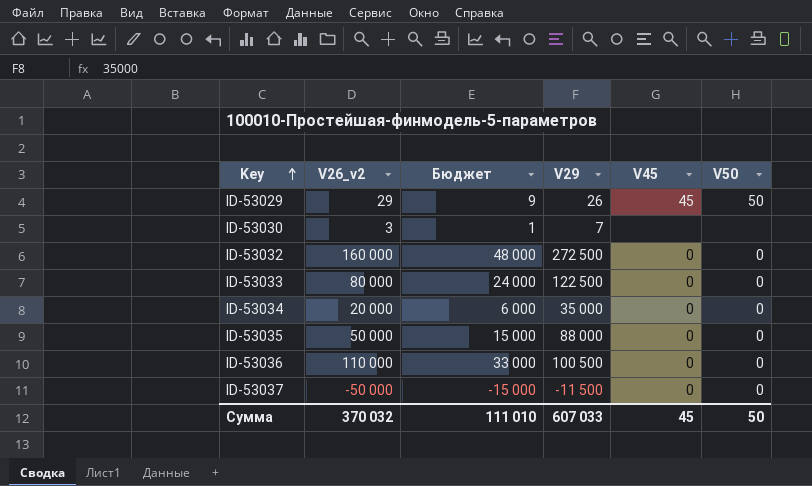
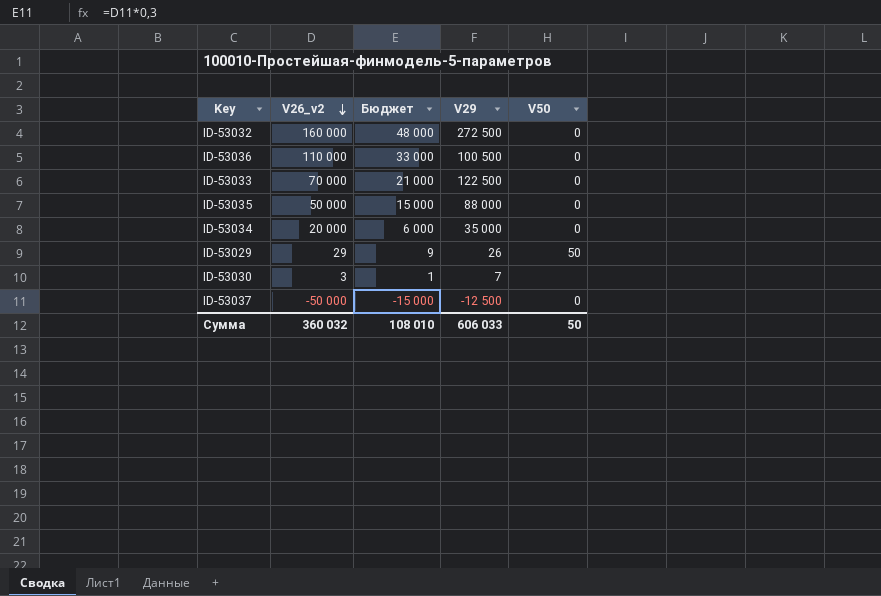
row order: Key ascending -> V26_v2 descending
column V45 | position: 5 -> none
ID-53033 | V26_v2: 80 000 -> 70 000
ID-53033 | Бюджет: 24 000 -> 21 000
ID-53037 | V29: -11 500 -> -12 500
Сумма | V26_v2: 370 032 -> 360 032
Сумма | Бюджет: 111 010 -> 108 010
Сумма | V29: 607 033 -> 606 033

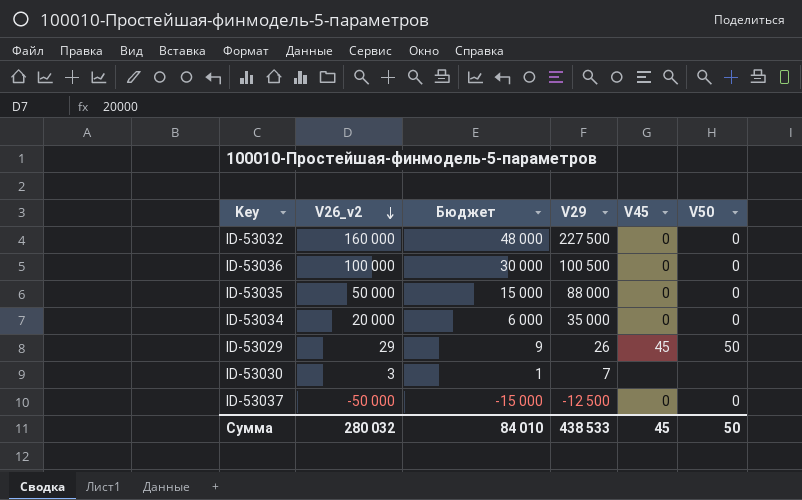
column V45 | position: none -> 5
row ID-53033: 70 000 | 21 000 | 122 500 | 0 -> none
ID-53032 | V29: 272 500 -> 227 500
ID-53036 | V26_v2: 110 000 -> 100 000
ID-53036 | Бюджет: 33 000 -> 30 000
Сумма | V26_v2: 360 032 -> 280 032
Сумма | Бюджет: 108 010 -> 84 010
Сумма | V29: 606 033 -> 438 533

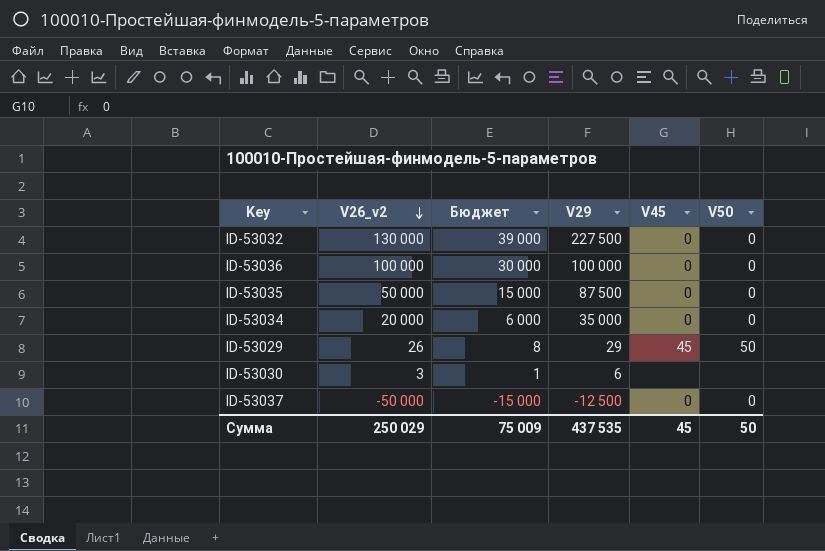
ID-53032 | V26_v2: 160 000 -> 130 000
ID-53032 | Бюджет: 48 000 -> 39 000
ID-53036 | V29: 100 500 -> 100 000
ID-53035 | V29: 88 000 -> 87 500
ID-53029 | V26_v2: 29 -> 26
ID-53029 | Бюджет: 9 -> 8
ID-53029 | V29: 26 -> 29
ID-53030 | V29: 7 -> 6
Сумма | V26_v2: 280 032 -> 250 029
Сумма | Бюджет: 84 010 -> 75 009
Сумма | V29: 438 533 -> 437 535

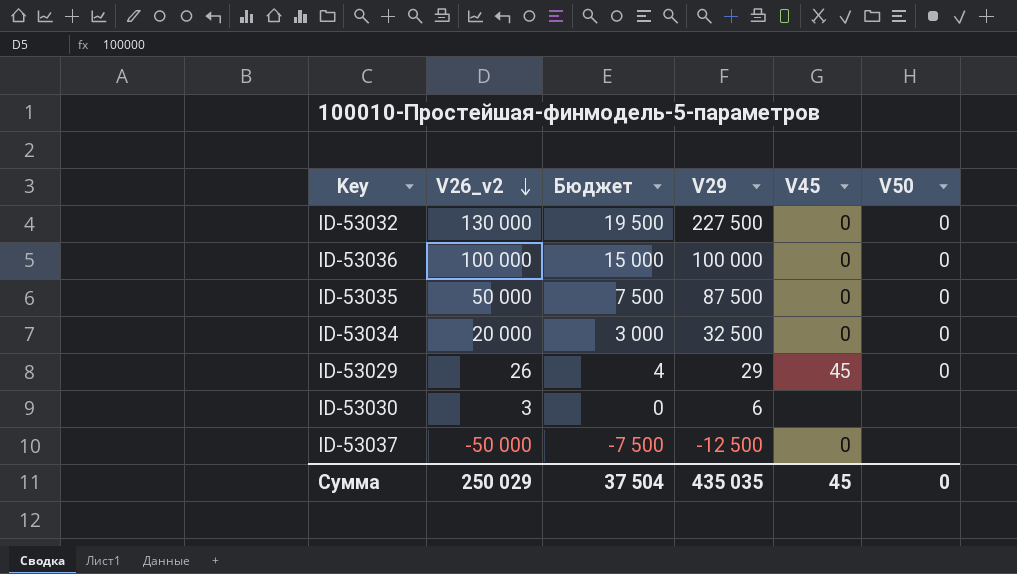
column Бюджет | formula: [V26_v2] * 0,3 -> [V26_v2] * 0,15
ID-53034 | V29: 35 000 -> 32 500
ID-53029 | V50: 50 -> 0
ID-53037 | V50: 0 -> none
Сумма | Бюджет: 75 009 -> 37 504
Сумма | V29: 437 535 -> 435 035
Сумма | V50: 50 -> 0

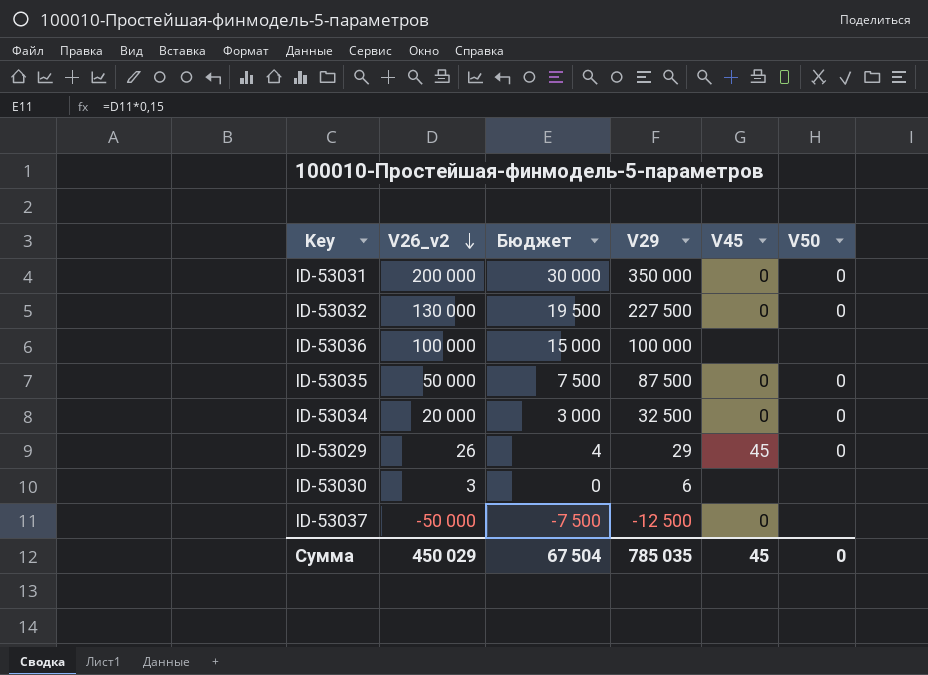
row ID-53031: none -> 200 000 | 30 000 | 350 000 | 0 | 0
ID-53036 | V45: 0 -> none
ID-53036 | V50: 0 -> none
Сумма | V26_v2: 250 029 -> 450 029
Сумма | Бюджет: 37 504 -> 67 504
Сумма | V29: 435 035 -> 785 035

